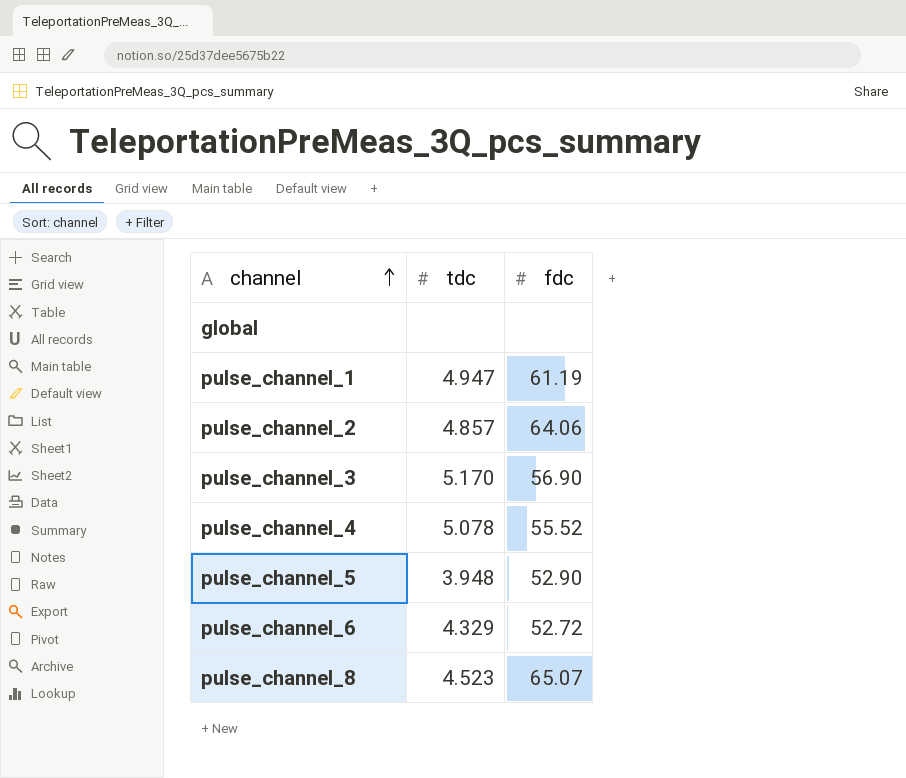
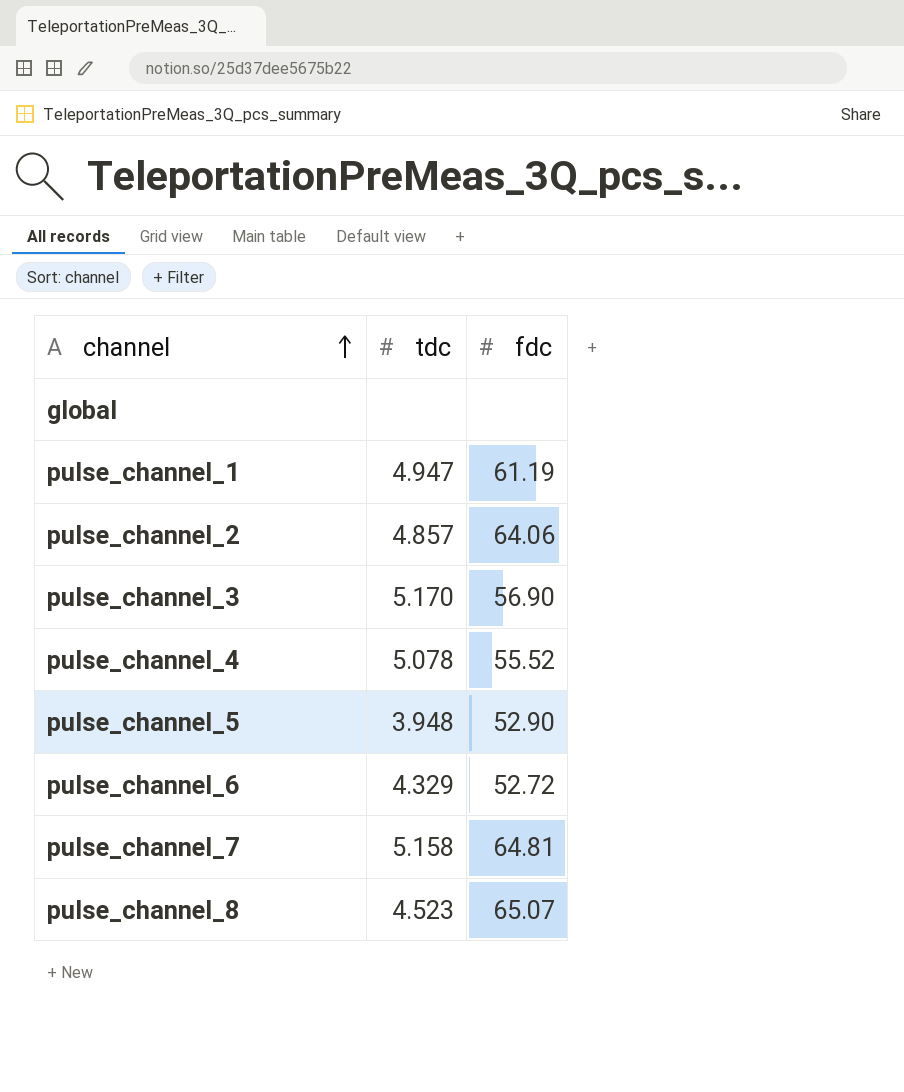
row pulse_channel_7: none -> 5.158 | 64.81

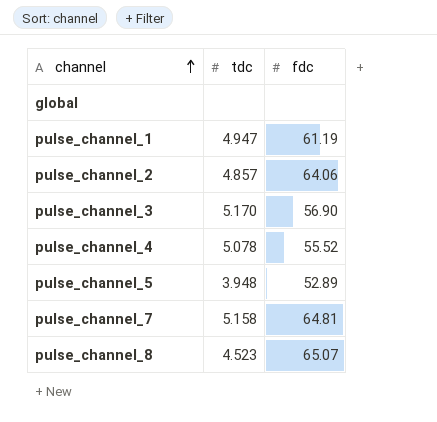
row pulse_channel_6: 4.329 | 52.72 -> none
pulse_channel_5 | fdc: 52.90 -> 52.89

